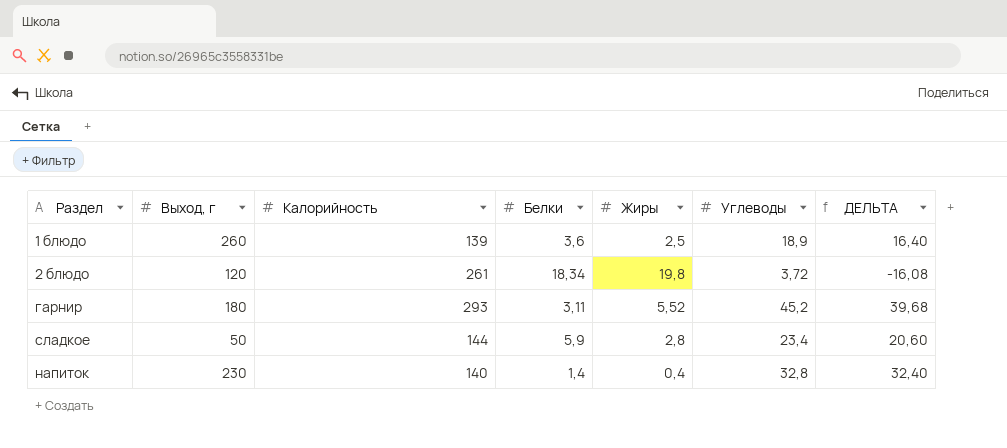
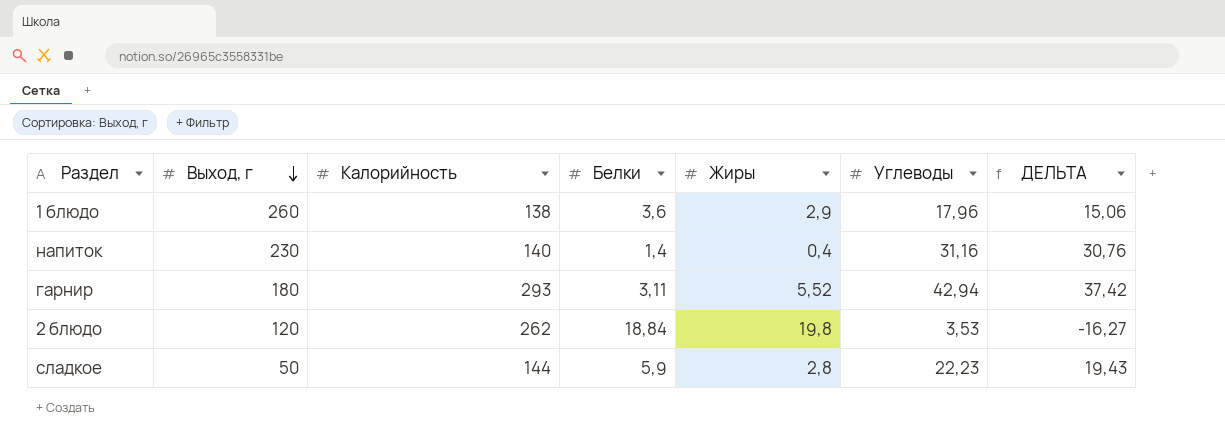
row order: none -> Выход, г descending
1 блюдо | Калорийность: 139 -> 138
1 блюдо | Жиры: 2,5 -> 2,9
1 блюдо | Углеводы: 18,9 -> 17,96
1 блюдо | ДЕЛЬТА: 16,40 -> 15,06
напиток | Углеводы: 32,8 -> 31,16
напиток | ДЕЛЬТА: 32,40 -> 30,76
гарнир | Углеводы: 45,2 -> 42,94
гарнир | ДЕЛЬТА: 39,68 -> 37,42
2 блюдо | Калорийность: 261 -> 262
2 блюдо | Белки: 18,34 -> 18,84
2 блюдо | Углеводы: 3,72 -> 3,53
2 блюдо | ДЕЛЬТА: -16,08 -> -16,27
сладкое | Углеводы: 23,4 -> 22,23
сладкое | ДЕЛЬТА: 20,60 -> 19,43

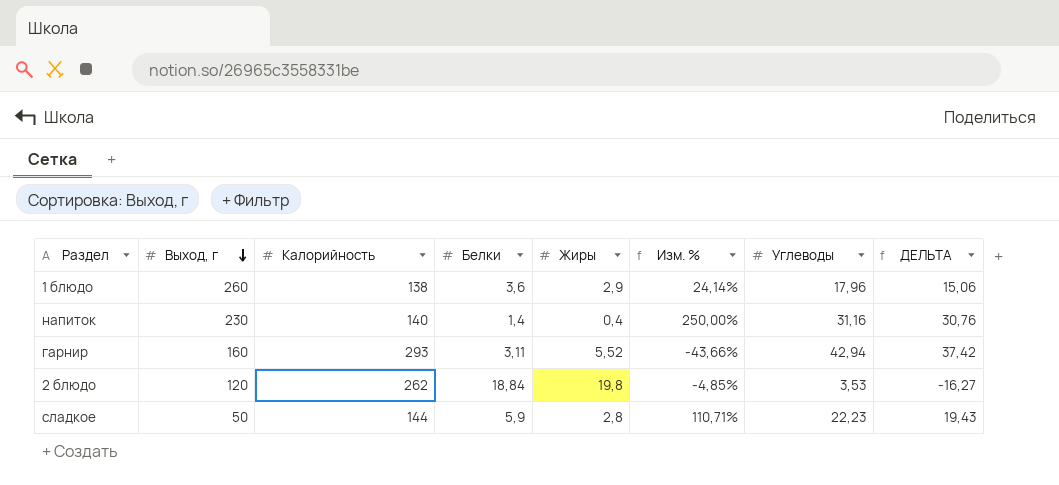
column Изм. % | formula: none -> ([Белки] - [Жиры]) / [Жиры]
гарнир | Выход, г: 180 -> 160

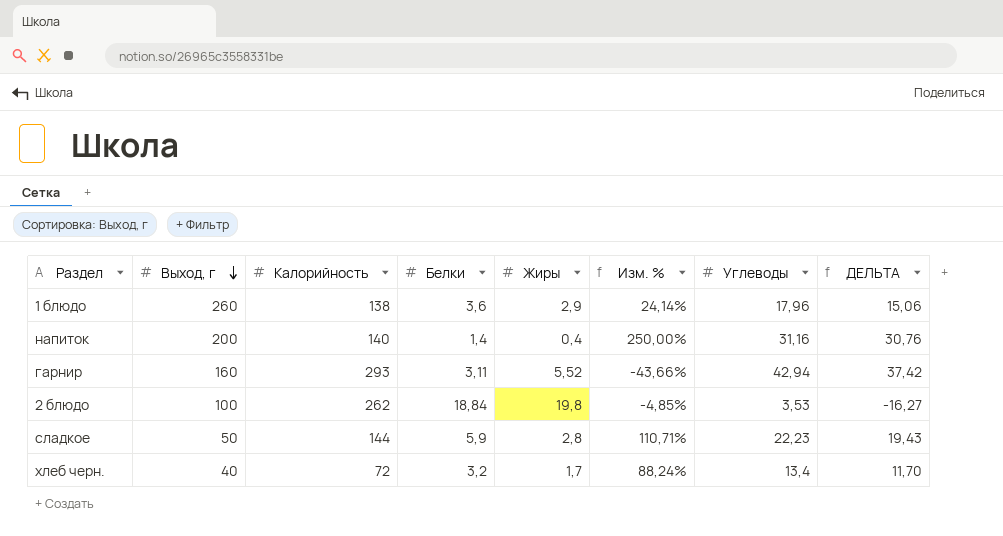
напиток | Выход, г: 230 -> 200
2 блюдо | Выход, г: 120 -> 100
row хлеб черн.: none -> 40 | 72 | 3,2 | 1,7 | 88,24% | 13,4 | 11,70

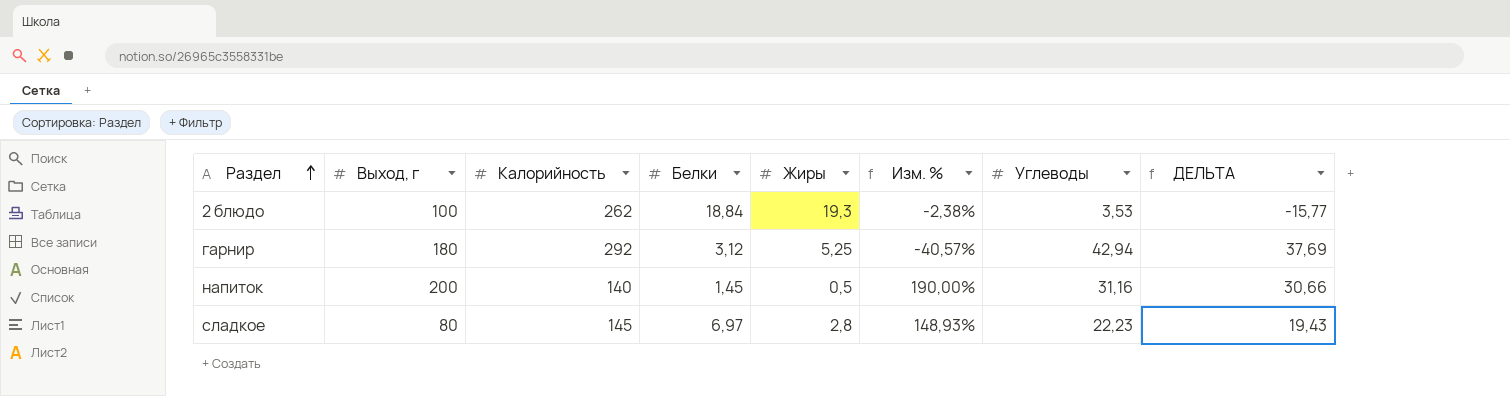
row order: Выход, г descending -> Раздел ascending
row 1 блюдо: 260 | 138 | 3,6 | 2,9 | 24,14% | 17,96 | 15,06 -> none
row хлеб черн.: 40 | 72 | 3,2 | 1,7 | 88,24% | 13,4 | 11,70 -> none
2 блюдо | Жиры: 19,8 -> 19,3
2 блюдо | Изм. %: -4,85% -> -2,38%
2 блюдо | ДЕЛЬТА: -16,27 -> -15,77
гарнир | Выход, г: 160 -> 180
гарнир | Калорийность: 293 -> 292
гарнир | Белки: 3,11 -> 3,12
гарнир | Жиры: 5,52 -> 5,25
гарнир | Изм. %: -43,66% -> -40,57%
гарнир | ДЕЛЬТА: 37,42 -> 37,69
напиток | Белки: 1,4 -> 1,45
напиток | Жиры: 0,4 -> 0,5
напиток | Изм. %: 250,00% -> 190,00%
напиток | ДЕЛЬТА: 30,76 -> 30,66
сладкое | Выход, г: 50 -> 80
сладкое | Калорийность: 144 -> 145
сладкое | Белки: 5,9 -> 6,97
сладкое | Изм. %: 110,71% -> 148,93%

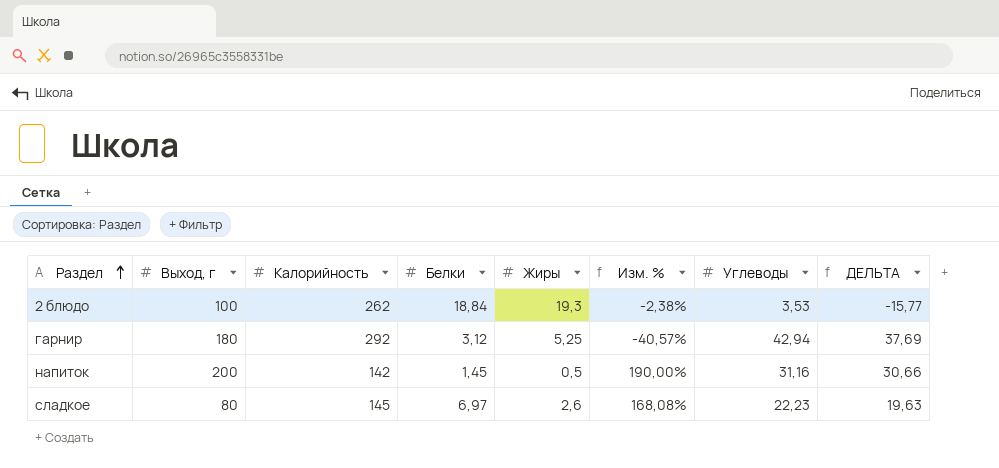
напиток | Калорийность: 140 -> 142
сладкое | Жиры: 2,8 -> 2,6
сладкое | Изм. %: 148,93% -> 168,08%
сладкое | ДЕЛЬТА: 19,43 -> 19,63

